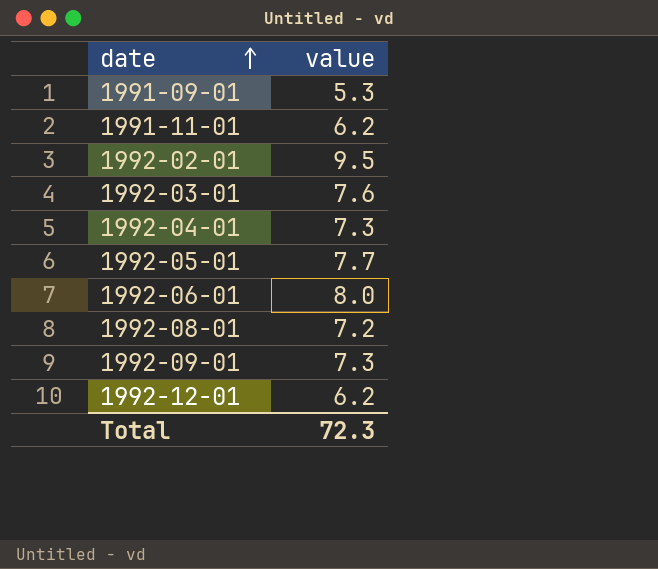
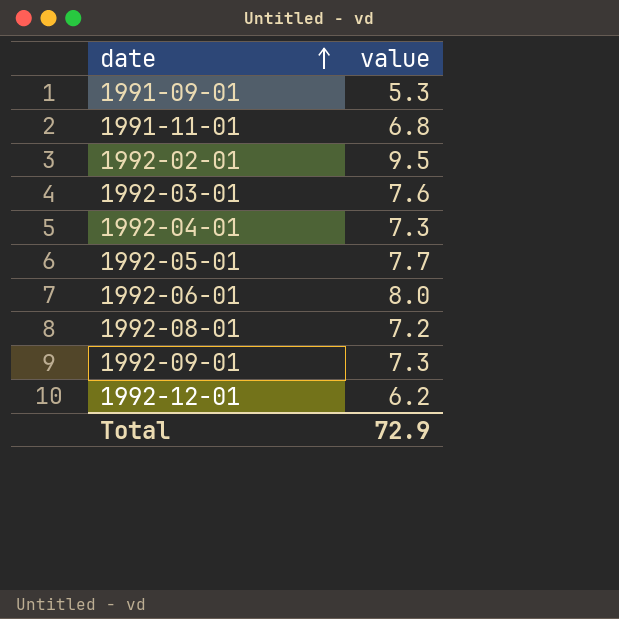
1991-11-01 | value: 6.2 -> 6.8
Total | value: 72.3 -> 72.9

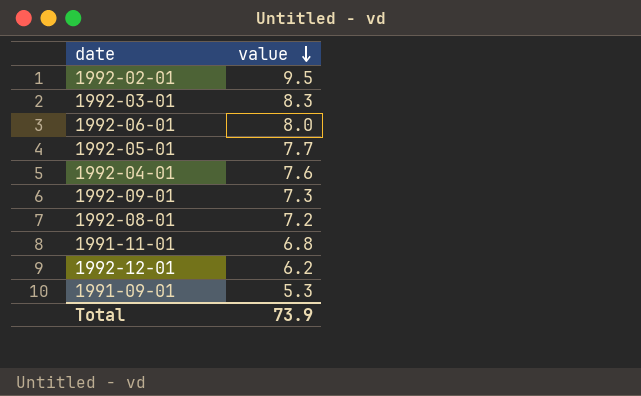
row order: date ascending -> value descending
1992-03-01 | value: 7.6 -> 8.3
1992-04-01 | value: 7.3 -> 7.6
Total | value: 72.9 -> 73.9

